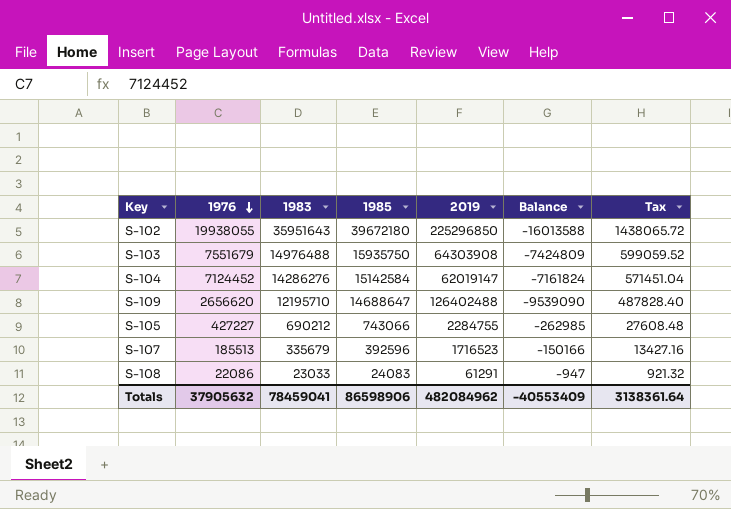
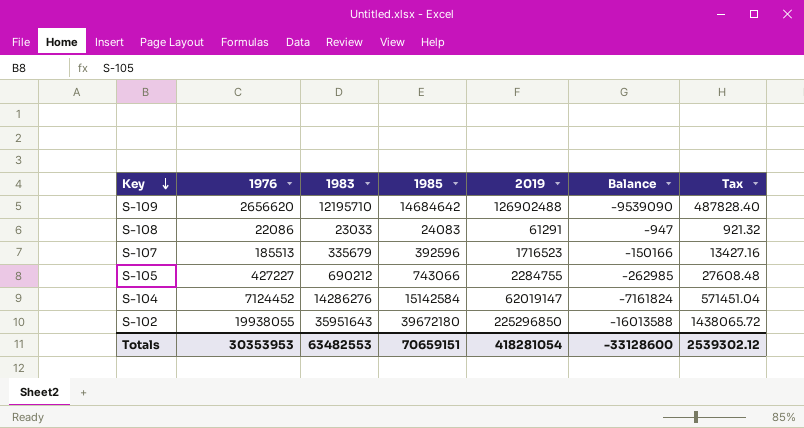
row order: 1976 descending -> Key descending
row S-103: 7551679 | 14976488 | 15935750 | 64303908 | -7424809 | 599059.52 -> none
S-109 | 1985: 14688647 -> 14684642
S-109 | 2019: 126402488 -> 126902488
Totals | 1976: 37905632 -> 30353953
Totals | 1983: 78459041 -> 63482553
Totals | 1985: 86598906 -> 70659151
Totals | 2019: 482084962 -> 418281054
Totals | Balance: -40553409 -> -33128600
Totals | Tax: 3138361.64 -> 2539302.12

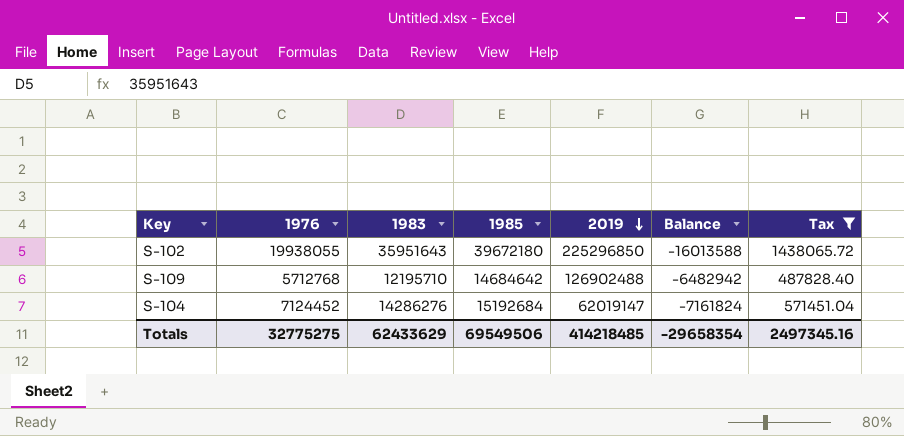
filter: none -> Tax >= 487828.40
row order: Key descending -> 2019 descending
S-109 | 1976: 2656620 -> 5712768
S-109 | Balance: -9539090 -> -6482942
S-104 | 1985: 15142584 -> 15192684
Totals | 1976: 30353953 -> 32775275
Totals | 1983: 63482553 -> 62433629
Totals | 1985: 70659151 -> 69549506
Totals | 2019: 418281054 -> 414218485
Totals | Balance: -33128600 -> -29658354
Totals | Tax: 2539302.12 -> 2497345.16

